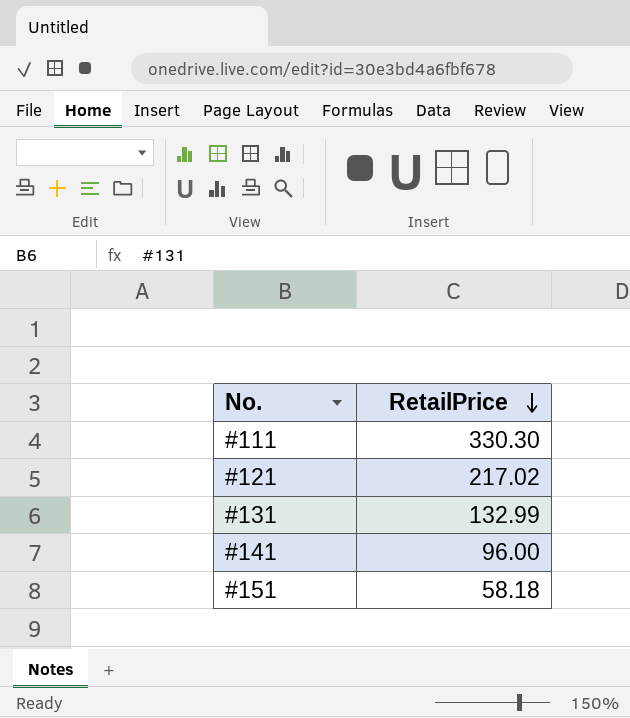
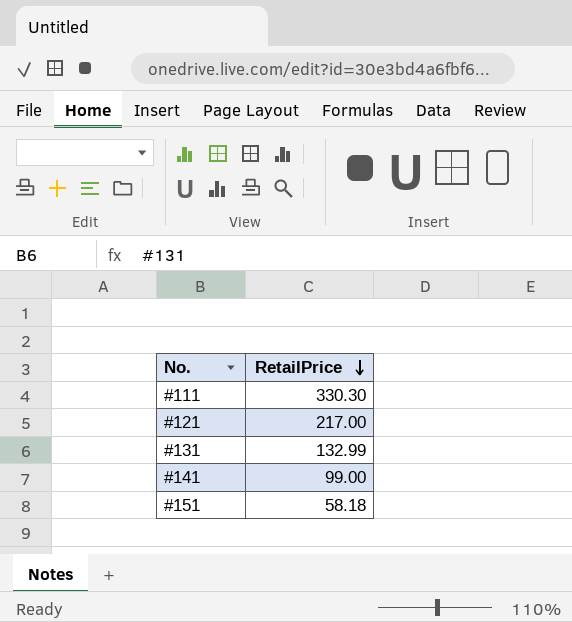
#121 | RetailPrice: 217.02 -> 217.00
#141 | RetailPrice: 96.00 -> 99.00

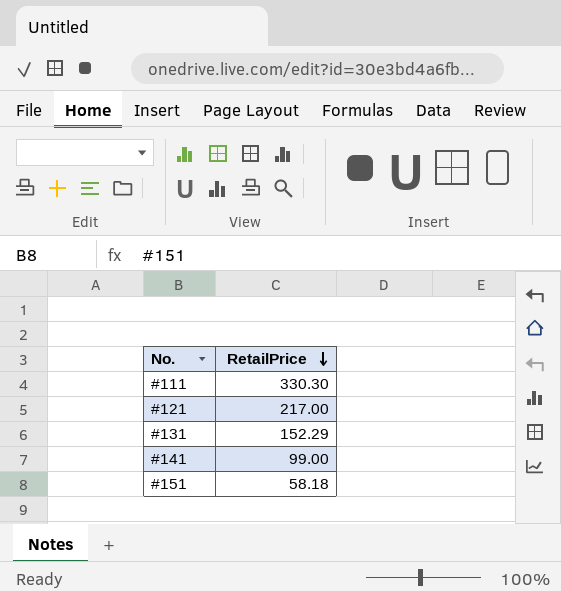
#131 | RetailPrice: 132.99 -> 152.29

